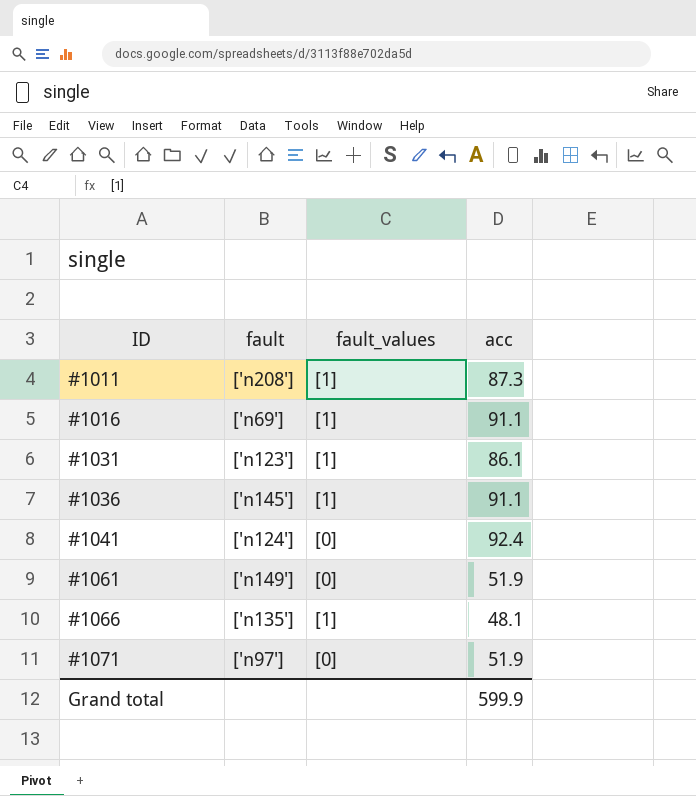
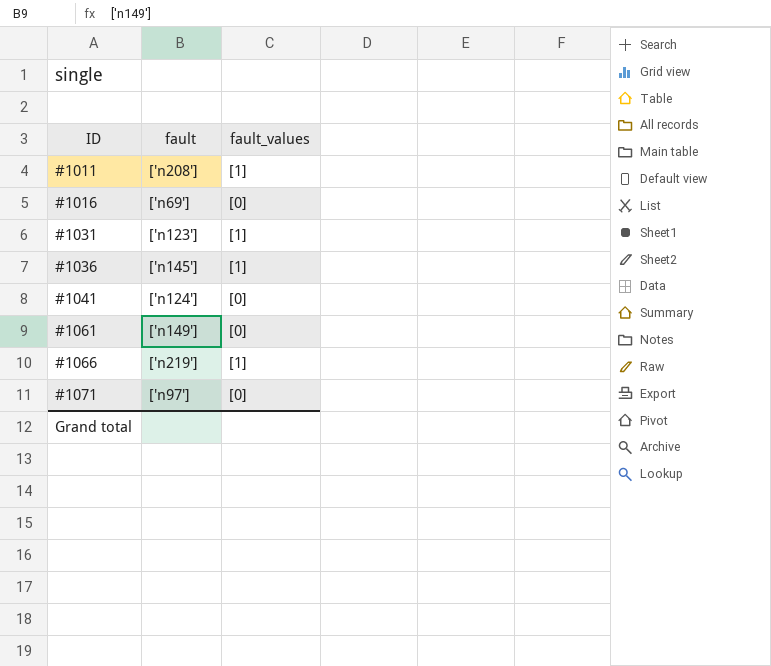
column acc | position: 4 -> none
#1016 | fault_values: [1] -> [0]
#1066 | fault: ['n135'] -> ['n219']

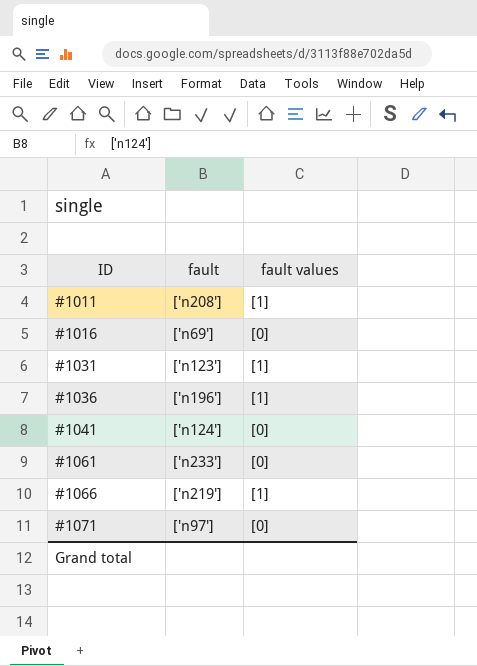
column name: fault_values -> fault values
#1036 | fault: ['n145'] -> ['n196']
#1061 | fault: ['n149'] -> ['n233']

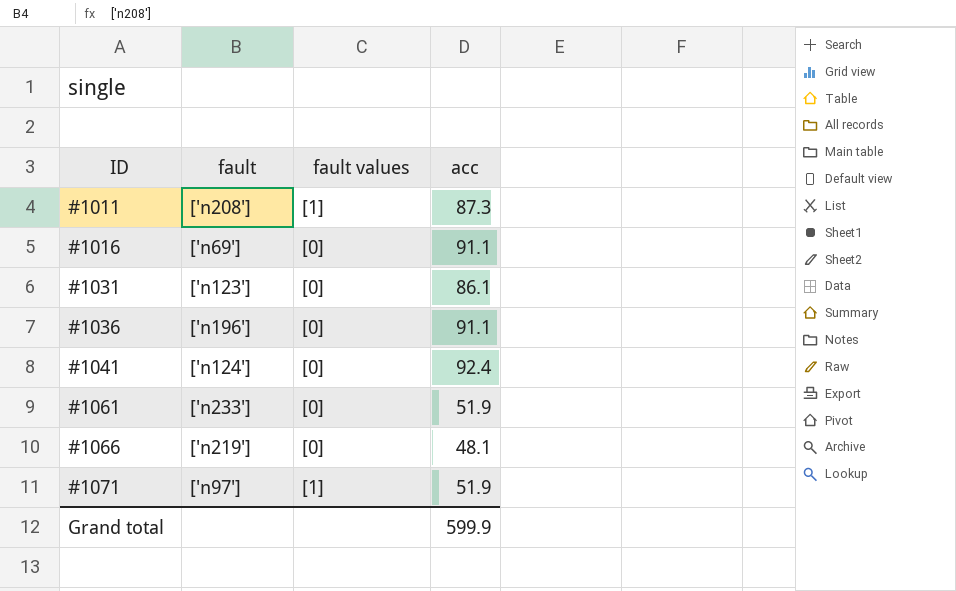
column acc | position: none -> 4
#1031 | fault values: [1] -> [0]
#1036 | fault values: [1] -> [0]
#1066 | fault values: [1] -> [0]
#1071 | fault values: [0] -> [1]

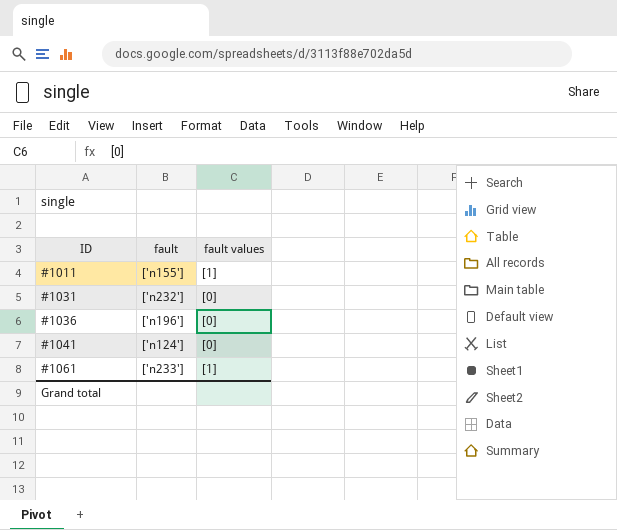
column acc | position: 4 -> none
row #1016: ['n69'] | [0] | 91.1 -> none
row #1066: ['n219'] | [0] | 48.1 -> none
row #1071: ['n97'] | [1] | 51.9 -> none
#1011 | fault: ['n208'] -> ['n155']
#1031 | fault: ['n123'] -> ['n232']
#1061 | fault values: [0] -> [1]

